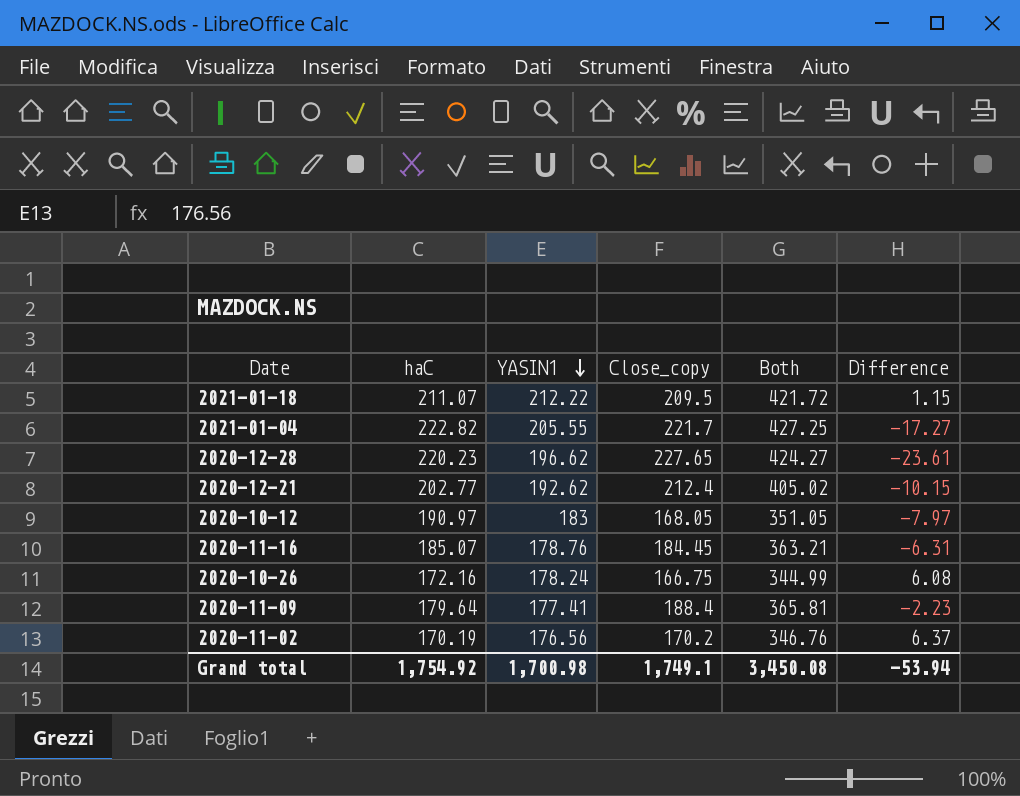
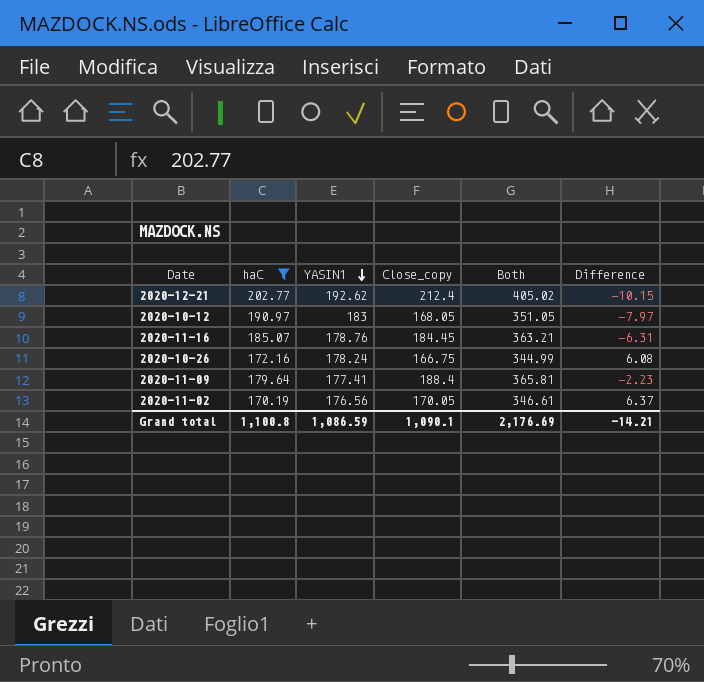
filter: none -> haC <= 202.77
2020-11-02 | Close_copy: 170.2 -> 170.05
2020-11-02 | Both: 346.76 -> 346.61
Grand total | haC: 1,754.92 -> 1,100.8
Grand total | YASIN1: 1,700.98 -> 1,086.59
Grand total | Close_copy: 1,749.1 -> 1,090.1
Grand total | Both: 3,450.08 -> 2,176.69
Grand total | Difference: -53.94 -> -14.21

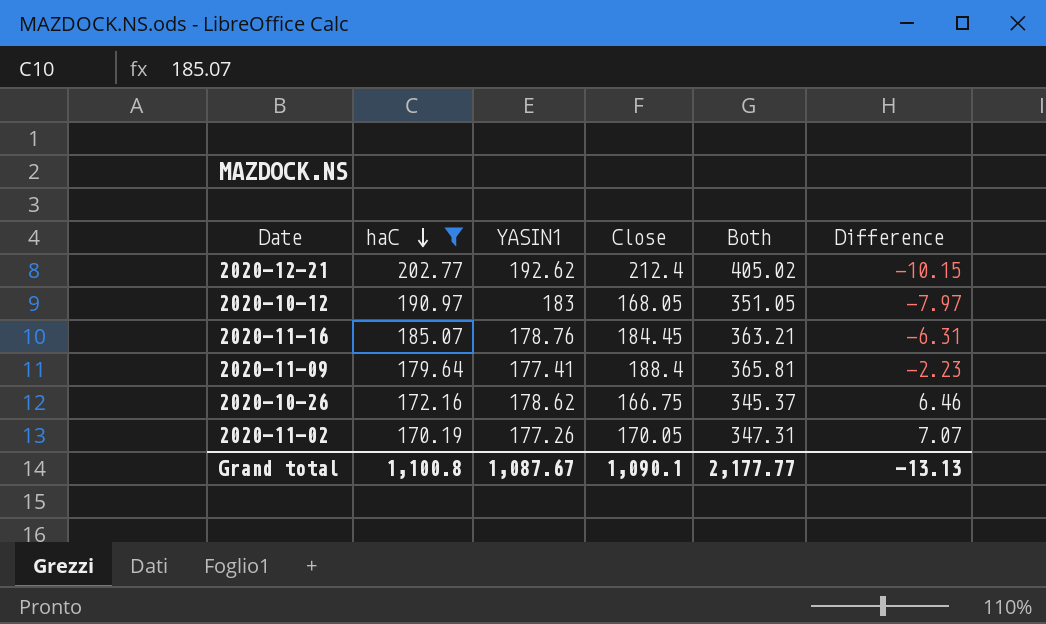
row order: YASIN1 descending -> haC descending
column name: Close_copy -> Close
2020-10-26 | YASIN1: 178.24 -> 178.62
2020-10-26 | Both: 344.99 -> 345.37
2020-10-26 | Difference: 6.08 -> 6.46
2020-11-02 | YASIN1: 176.56 -> 177.26
2020-11-02 | Both: 346.61 -> 347.31
2020-11-02 | Difference: 6.37 -> 7.07
Grand total | YASIN1: 1,086.59 -> 1,087.67
Grand total | Both: 2,176.69 -> 2,177.77
Grand total | Difference: -14.21 -> -13.13

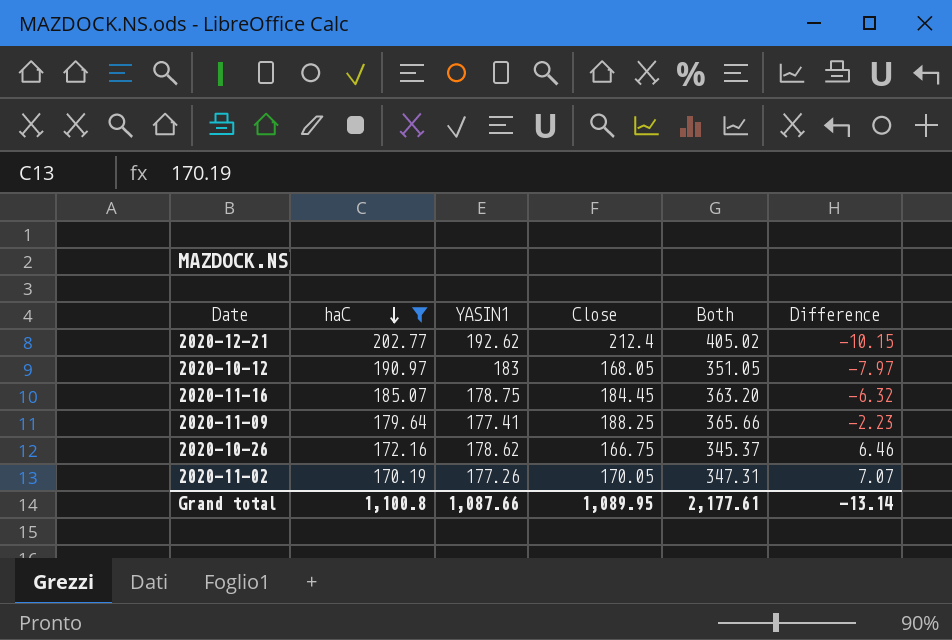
2020-11-16 | YASIN1: 178.76 -> 178.75
2020-11-16 | Both: 363.21 -> 363.20
2020-11-16 | Difference: -6.31 -> -6.32
2020-11-09 | Close: 188.4 -> 188.25
2020-11-09 | Both: 365.81 -> 365.66
Grand total | YASIN1: 1,087.67 -> 1,087.66
Grand total | Close: 1,090.1 -> 1,089.95
Grand total | Both: 2,177.77 -> 2,177.61
Grand total | Difference: -13.13 -> -13.14

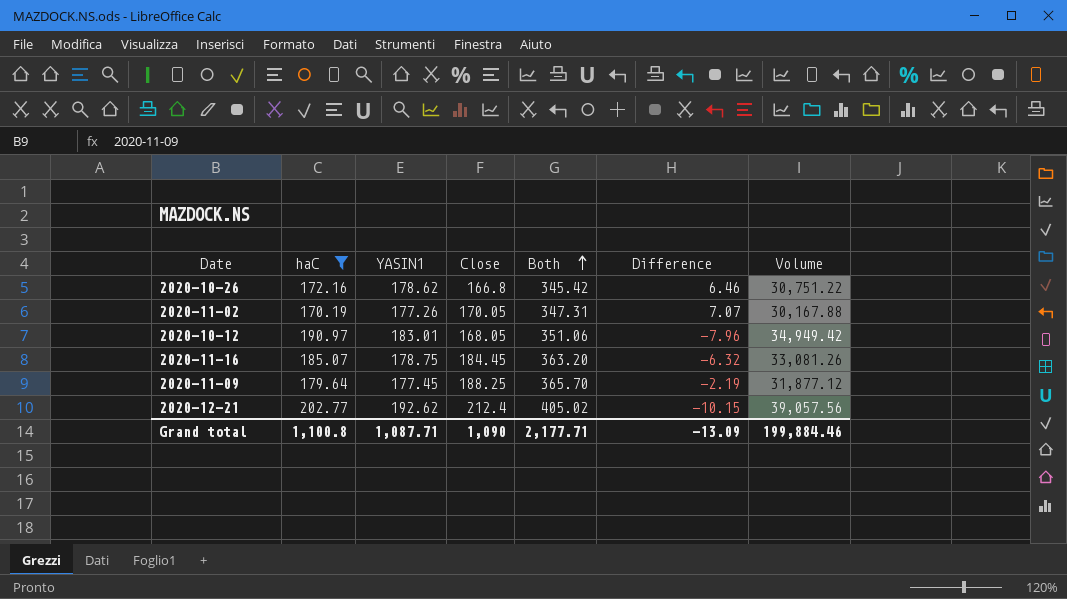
row order: haC descending -> Both ascending
column Volume | formula: none -> [haC] * [YASIN1]
2020-10-26 | Close: 166.75 -> 166.8
2020-10-26 | Both: 345.37 -> 345.42
2020-10-12 | YASIN1: 183 -> 183.01
2020-10-12 | Both: 351.05 -> 351.06
2020-10-12 | Difference: -7.97 -> -7.96
2020-11-09 | YASIN1: 177.41 -> 177.45
2020-11-09 | Both: 365.66 -> 365.70
2020-11-09 | Difference: -2.23 -> -2.19
Grand total | YASIN1: 1,087.66 -> 1,087.71
Grand total | Close: 1,089.95 -> 1,090
Grand total | Both: 2,177.61 -> 2,177.71
Grand total | Difference: -13.14 -> -13.09

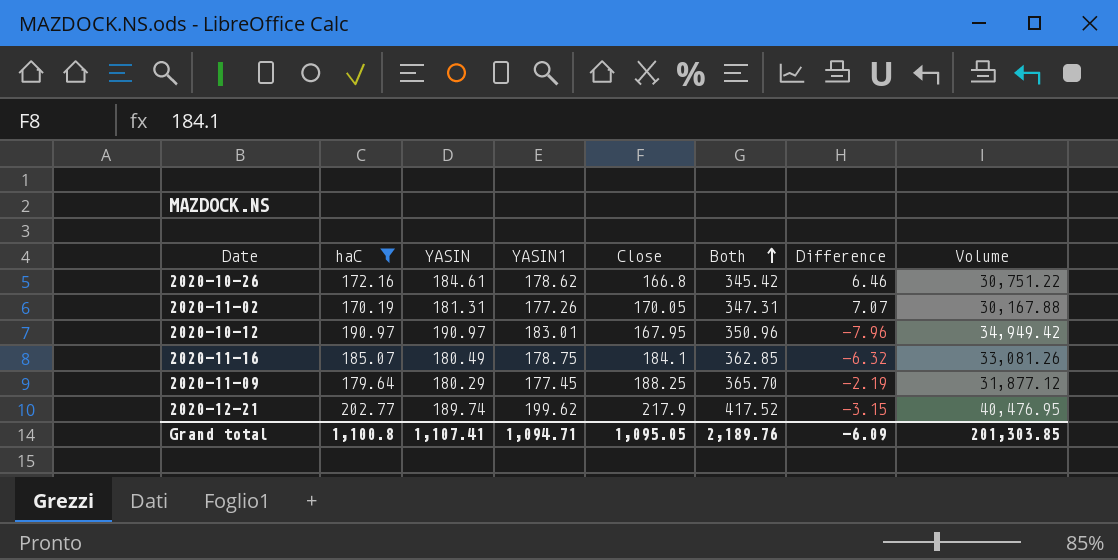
column YASIN | position: none -> 3
2020-10-12 | Close: 168.05 -> 167.95
2020-10-12 | Both: 351.06 -> 350.96
2020-11-16 | Close: 184.45 -> 184.1
2020-11-16 | Both: 363.20 -> 362.85
2020-12-21 | YASIN1: 192.62 -> 199.62
2020-12-21 | Close: 212.4 -> 217.9
2020-12-21 | Both: 405.02 -> 417.52
2020-12-21 | Difference: -10.15 -> -3.15
2020-12-21 | Volume: 39,057.56 -> 40,476.95
Grand total | YASIN1: 1,087.71 -> 1,094.71
Grand total | Close: 1,090 -> 1,095.05
Grand total | Both: 2,177.71 -> 2,189.76
Grand total | Difference: -13.09 -> -6.09
Grand total | Volume: 199,884.46 -> 201,303.85

